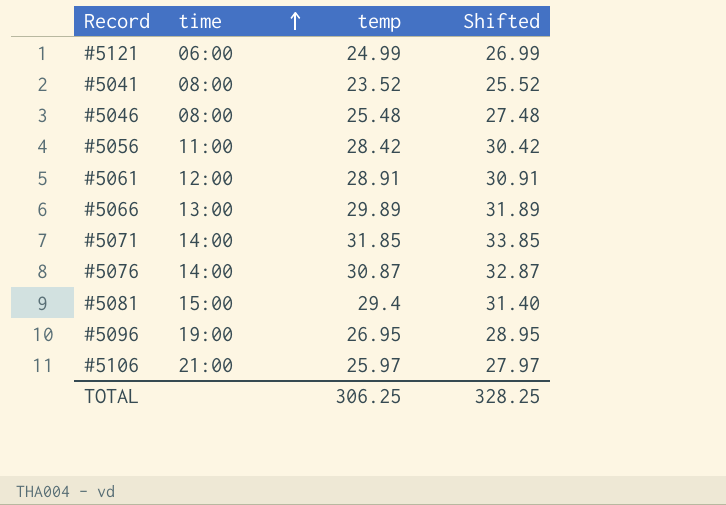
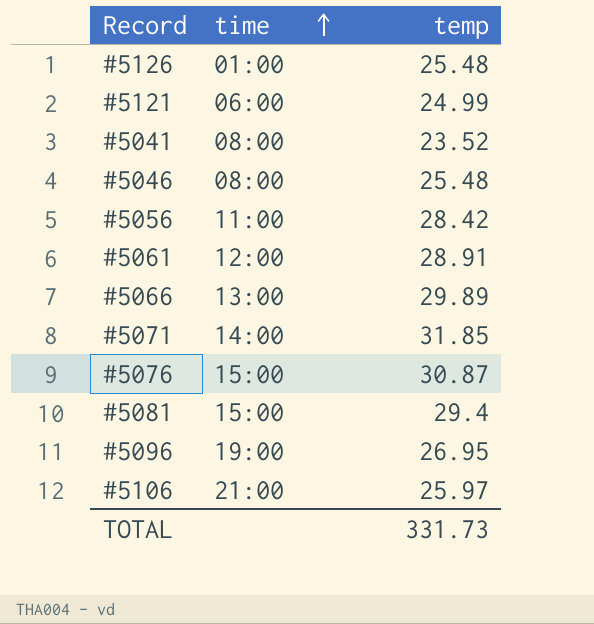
column Shifted | formula: [temp] + 2 -> none
row #5126: none -> 01:00 | 25.48
#5076 | time: 14:00 -> 15:00
TOTAL | temp: 306.25 -> 331.73

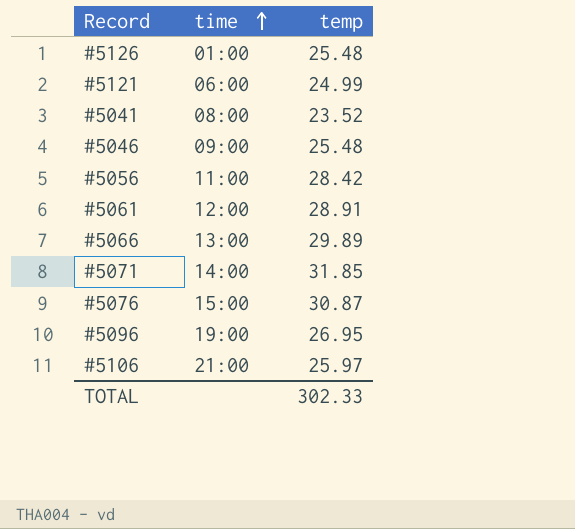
row #5081: 15:00 | 29.4 -> none
#5046 | time: 08:00 -> 09:00
TOTAL | temp: 331.73 -> 302.33

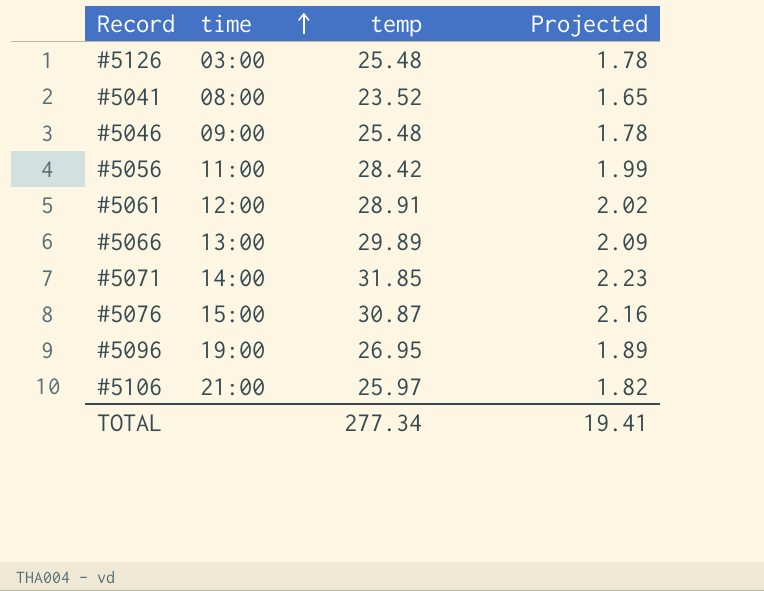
column Projected | formula: none -> [temp] * 0.07
row #5121: 06:00 | 24.99 -> none
#5126 | time: 01:00 -> 03:00
TOTAL | temp: 302.33 -> 277.34

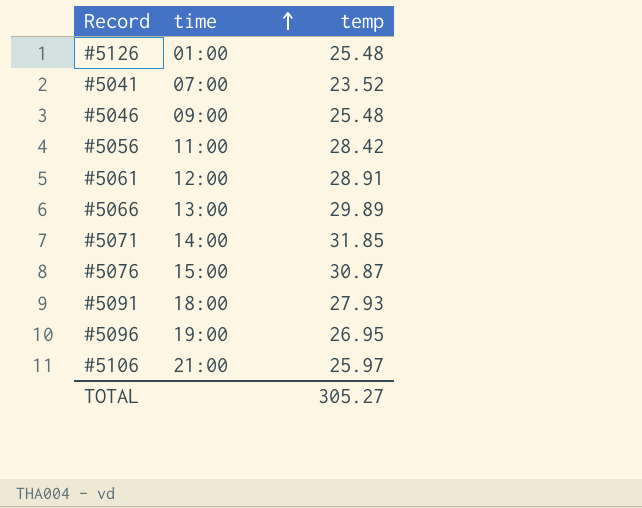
column Projected | formula: [temp] * 0.07 -> none
#5126 | time: 03:00 -> 01:00
#5041 | time: 08:00 -> 07:00
row #5091: none -> 18:00 | 27.93
TOTAL | temp: 277.34 -> 305.27

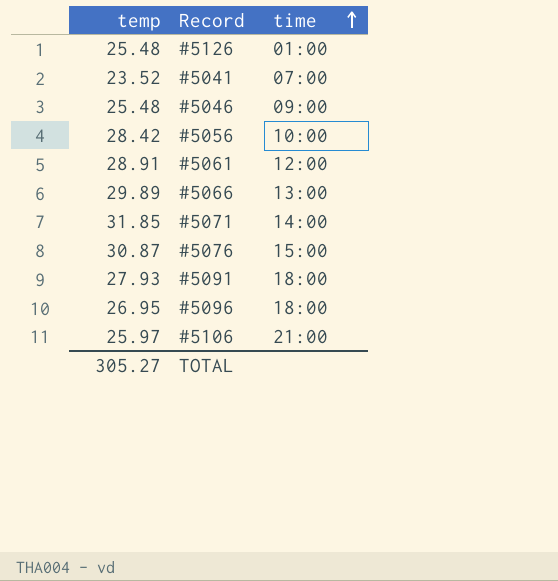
column temp | position: 3 -> 1
#5056 | time: 11:00 -> 10:00
#5096 | time: 19:00 -> 18:00

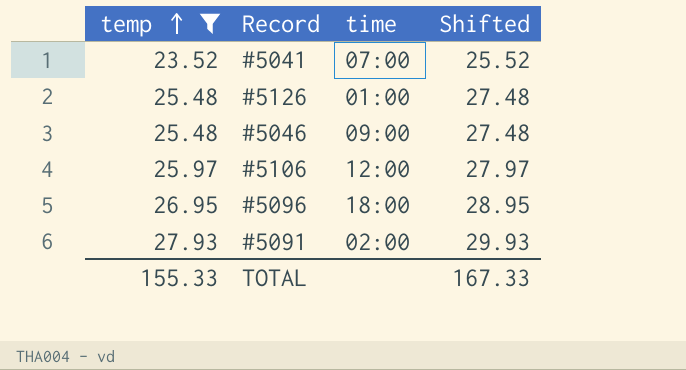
filter: none -> temp <= 27.93
row order: time ascending -> temp ascending
column Shifted | formula: none -> [temp] + 2
#5106 | time: 21:00 -> 12:00
#5091 | time: 18:00 -> 02:00
TOTAL | temp: 305.27 -> 155.33

